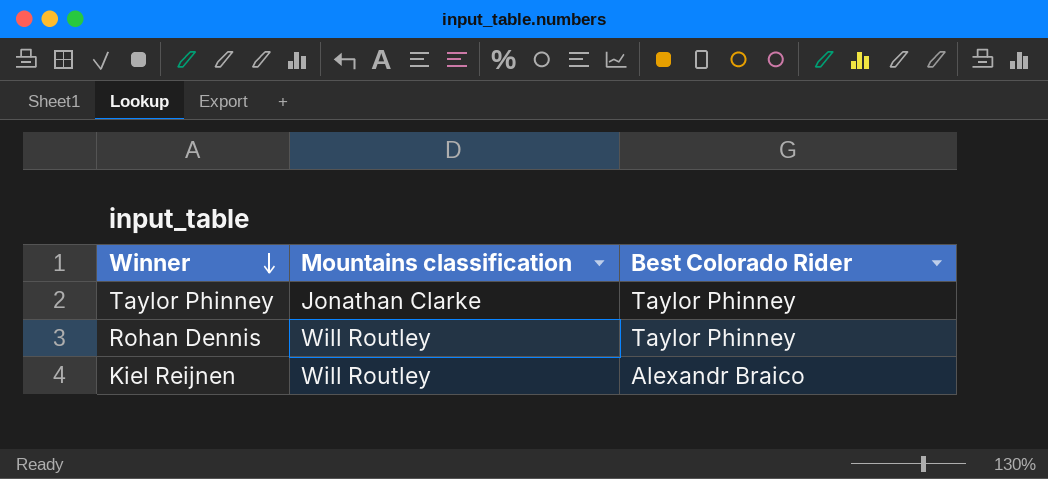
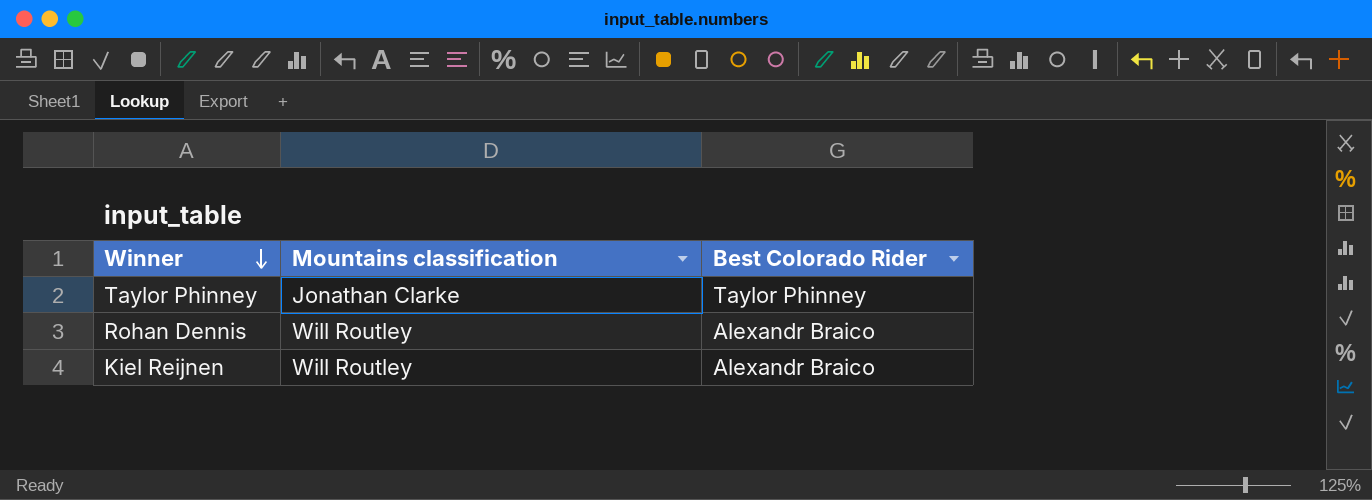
Rohan Dennis | Best Colorado Rider: Taylor Phinney -> Alexandr Braico

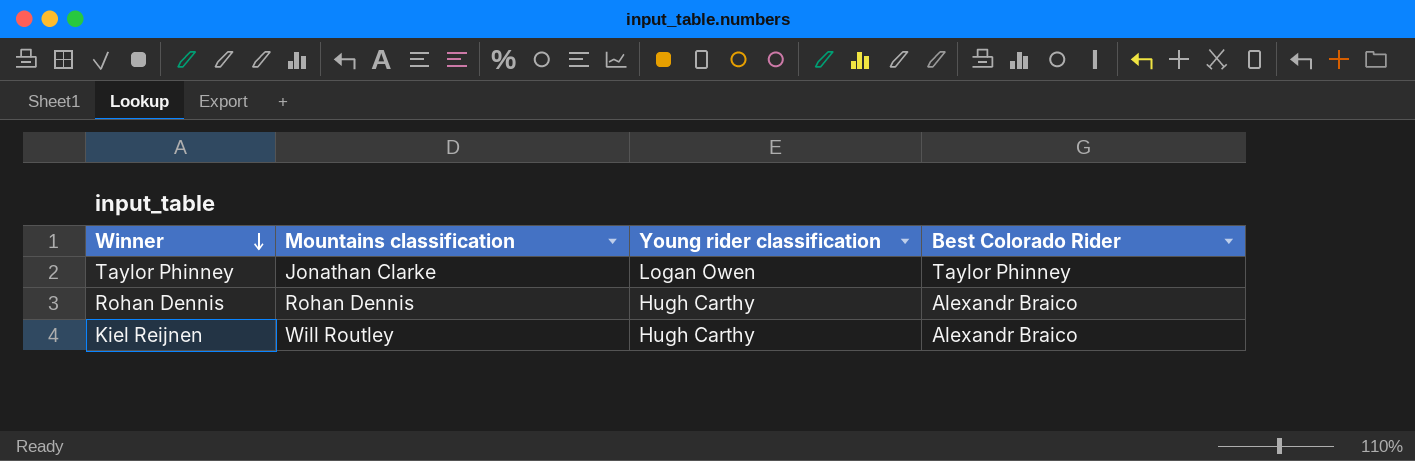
column Young rider classification | position: none -> 3
Rohan Dennis | Mountains classification: Will Routley -> Rohan Dennis

